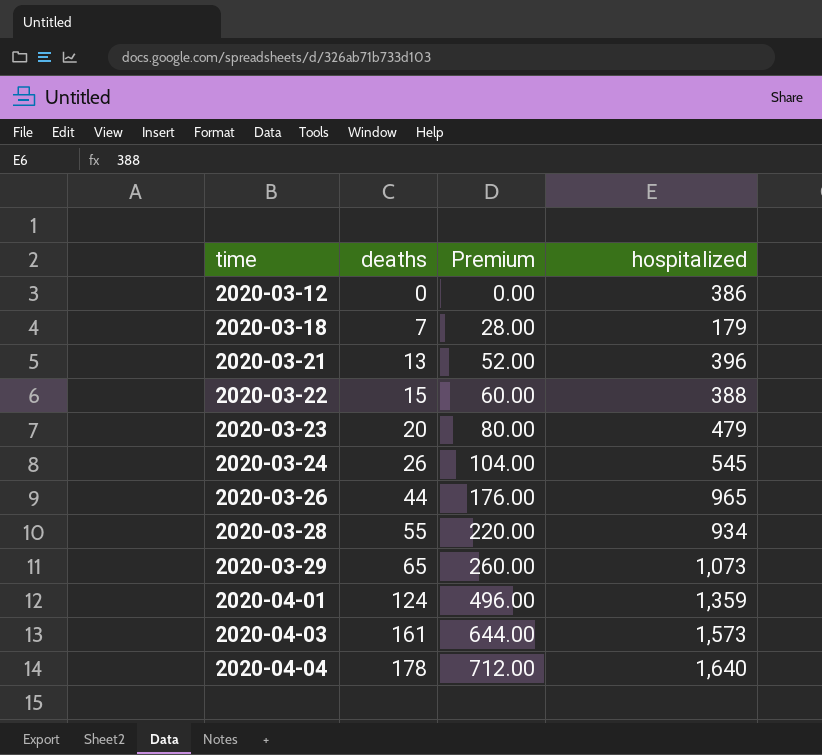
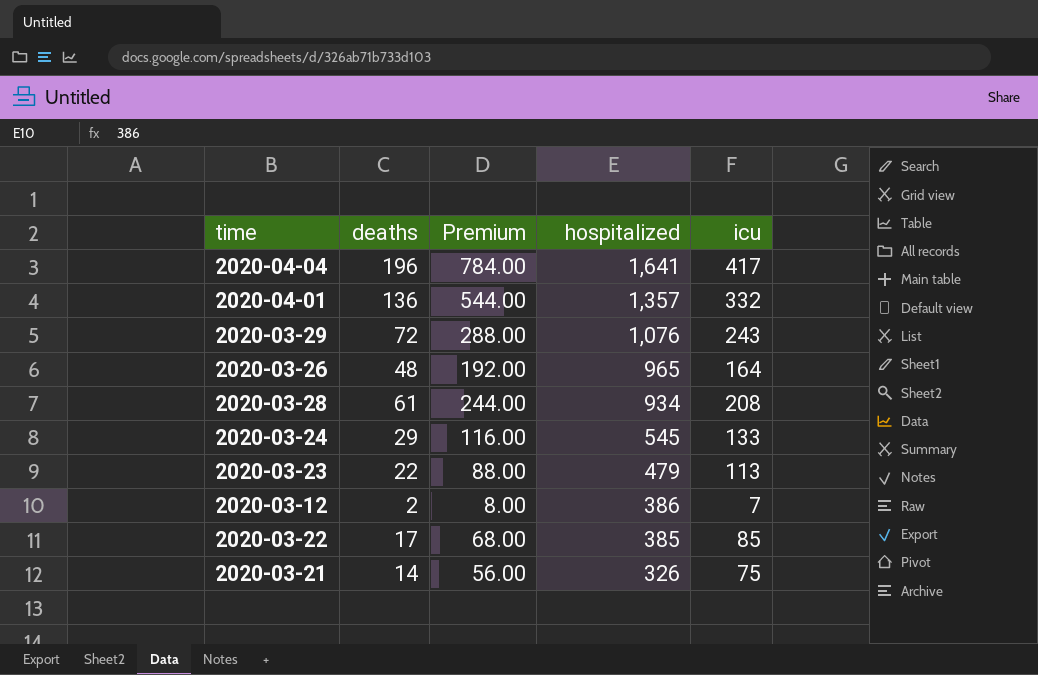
row order: time ascending -> hospitalized descending
column icu | position: none -> 5
row 2020-03-18: 7 | 28.00 | 179 -> none
row 2020-04-03: 161 | 644.00 | 1,573 -> none
2020-04-04 | deaths: 178 -> 196
2020-04-04 | Premium: 712.00 -> 784.00
2020-04-04 | hospitalized: 1,640 -> 1,641
2020-04-01 | deaths: 124 -> 136
2020-04-01 | Premium: 496.00 -> 544.00
2020-04-01 | hospitalized: 1,359 -> 1,357
2020-03-29 | deaths: 65 -> 72
2020-03-29 | Premium: 260.00 -> 288.00
2020-03-29 | hospitalized: 1,073 -> 1,076
2020-03-26 | deaths: 44 -> 48
2020-03-26 | Premium: 176.00 -> 192.00
2020-03-28 | deaths: 55 -> 61
2020-03-28 | Premium: 220.00 -> 244.00
2020-03-24 | deaths: 26 -> 29
2020-03-24 | Premium: 104.00 -> 116.00
2020-03-23 | deaths: 20 -> 22
2020-03-23 | Premium: 80.00 -> 88.00
2020-03-12 | deaths: 0 -> 2
2020-03-12 | Premium: 0.00 -> 8.00
2020-03-22 | deaths: 15 -> 17
2020-03-22 | Premium: 60.00 -> 68.00
2020-03-22 | hospitalized: 388 -> 385
2020-03-21 | deaths: 13 -> 14
2020-03-21 | Premium: 52.00 -> 56.00
2020-03-21 | hospitalized: 396 -> 326

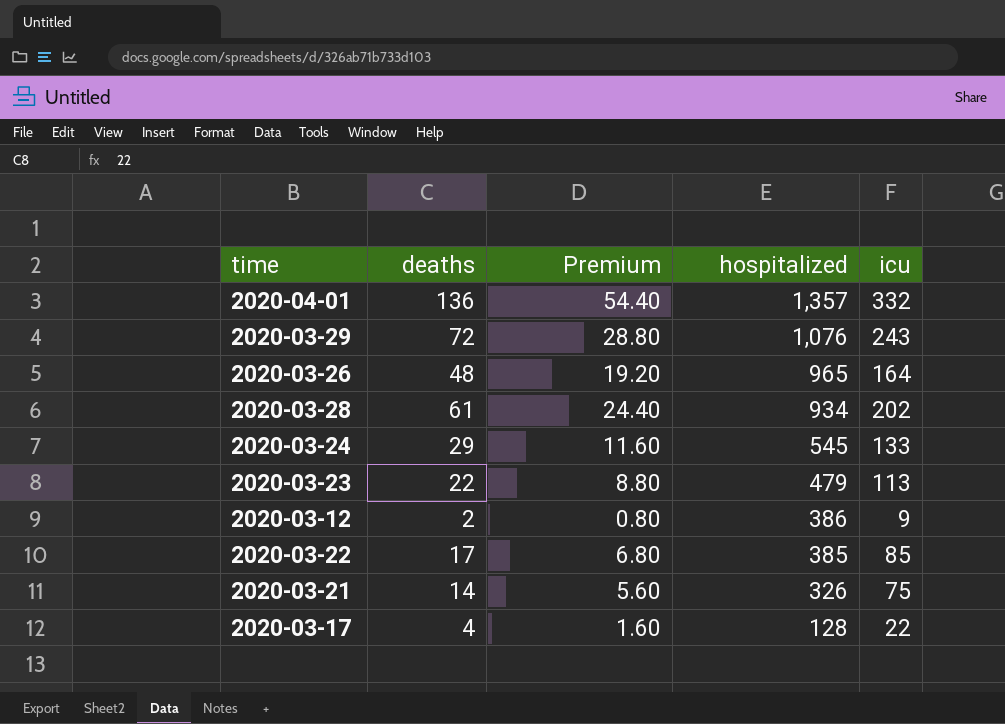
column Premium | formula: [deaths] * 4 -> [deaths] * 0.4
row 2020-04-04: 196 | 784.00 | 1,641 | 417 -> none
2020-03-28 | icu: 208 -> 202
2020-03-12 | icu: 7 -> 9
row 2020-03-17: none -> 4 | 1.60 | 128 | 22

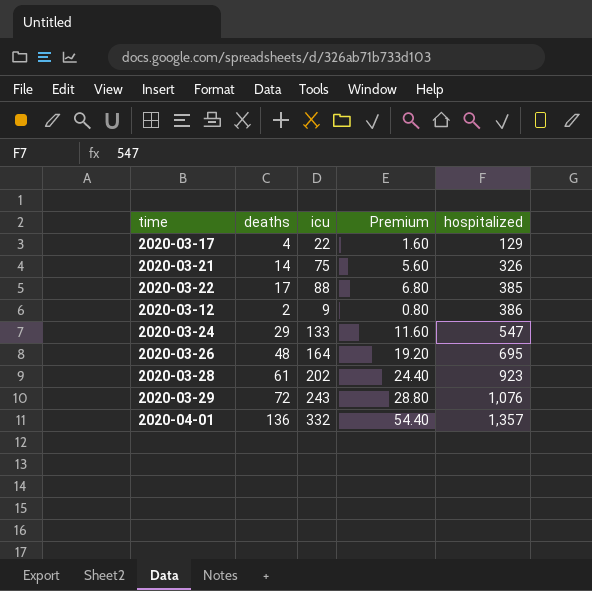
row order: hospitalized descending -> hospitalized ascending
column icu | position: 5 -> 3
row 2020-03-23: 22 | 8.80 | 479 | 113 -> none
2020-03-17 | hospitalized: 128 -> 129
2020-03-22 | icu: 85 -> 88
2020-03-24 | hospitalized: 545 -> 547
2020-03-26 | hospitalized: 965 -> 695
2020-03-28 | hospitalized: 934 -> 923

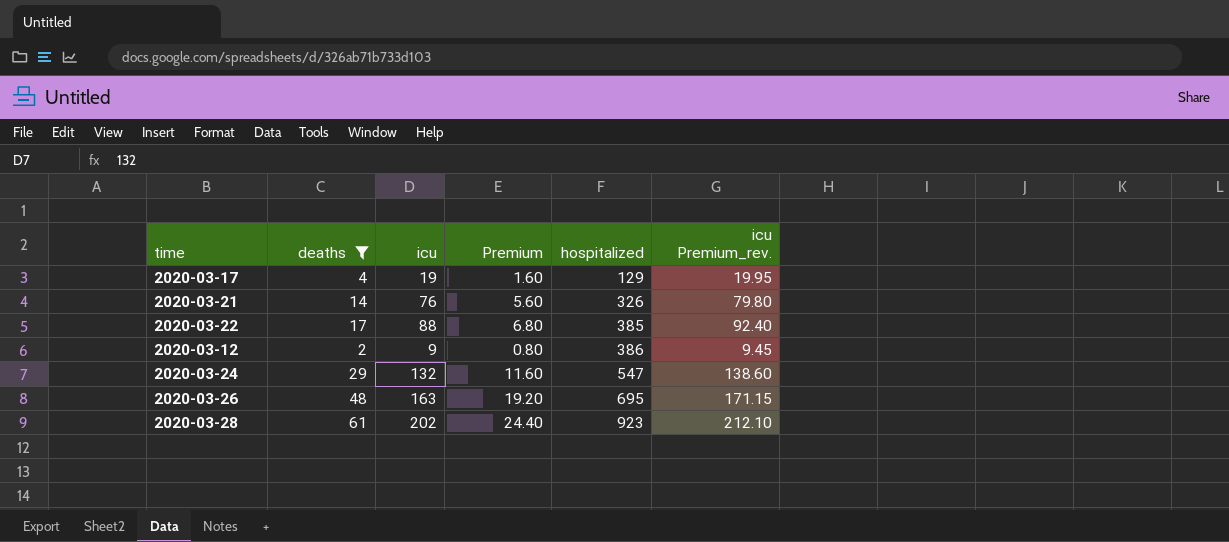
filter: none -> deaths <= 61
column icu Premium_rev. | formula: none -> [icu] * 1.05
2020-03-17 | icu: 22 -> 19
2020-03-21 | icu: 75 -> 76
2020-03-24 | icu: 133 -> 132
2020-03-26 | icu: 164 -> 163

